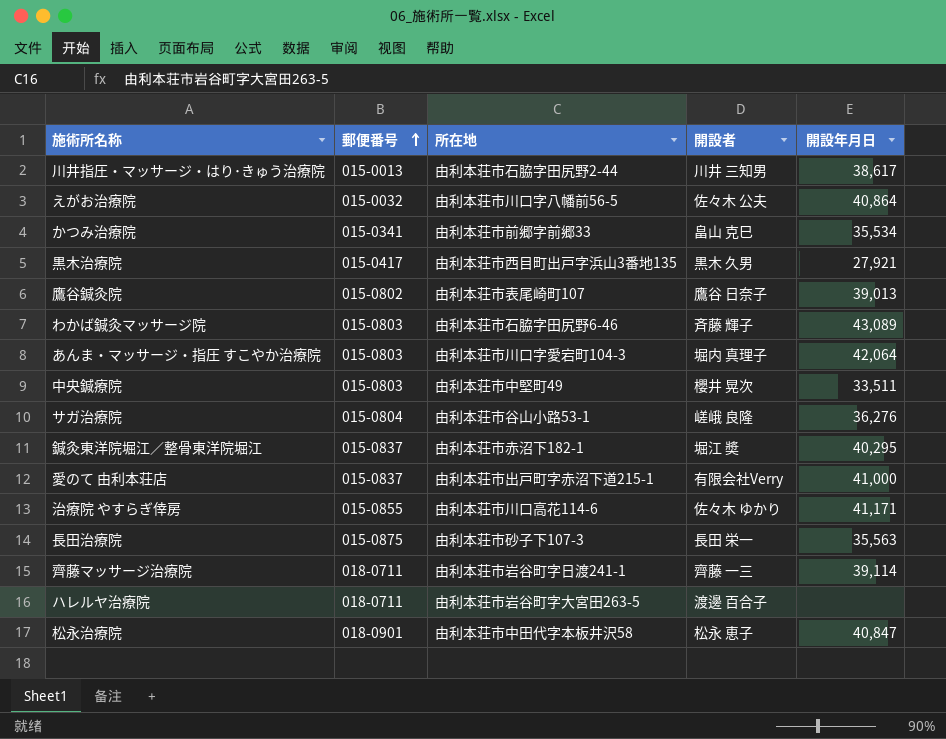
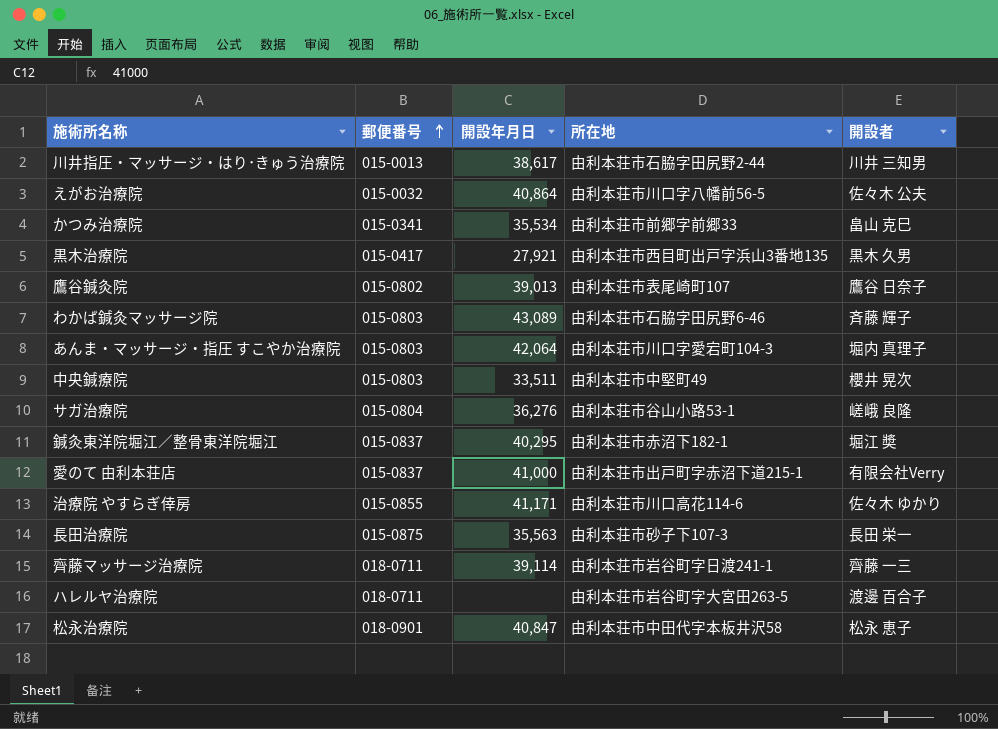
column 開設年月日 | position: 5 -> 3

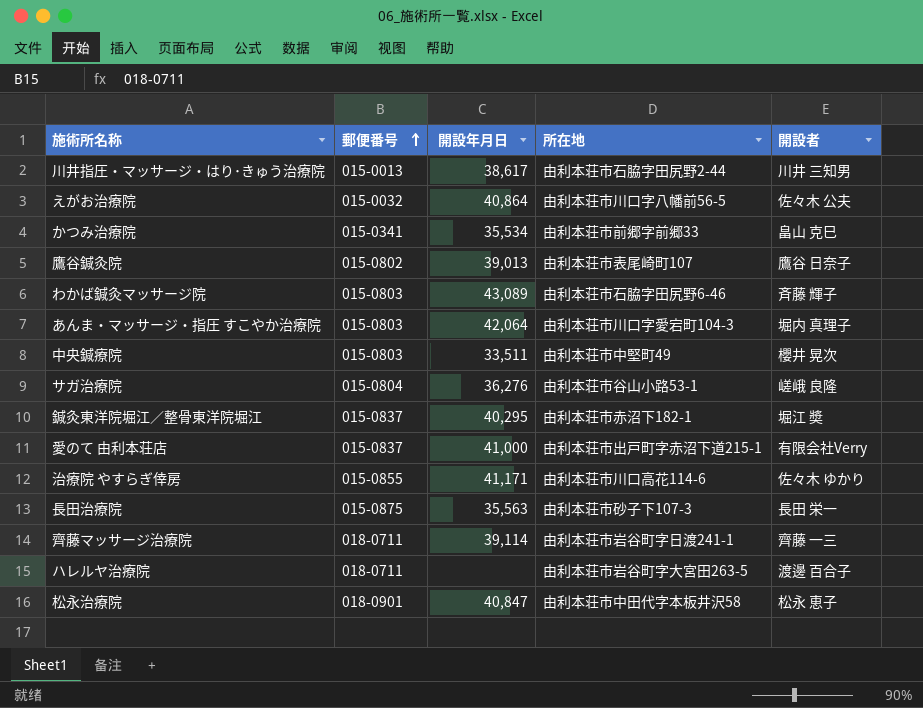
row 黒木治療院: 015-0417 | 27,921 | 由利本荘市西目町出戸字浜山3番地135 | 黒木 久男 -> none

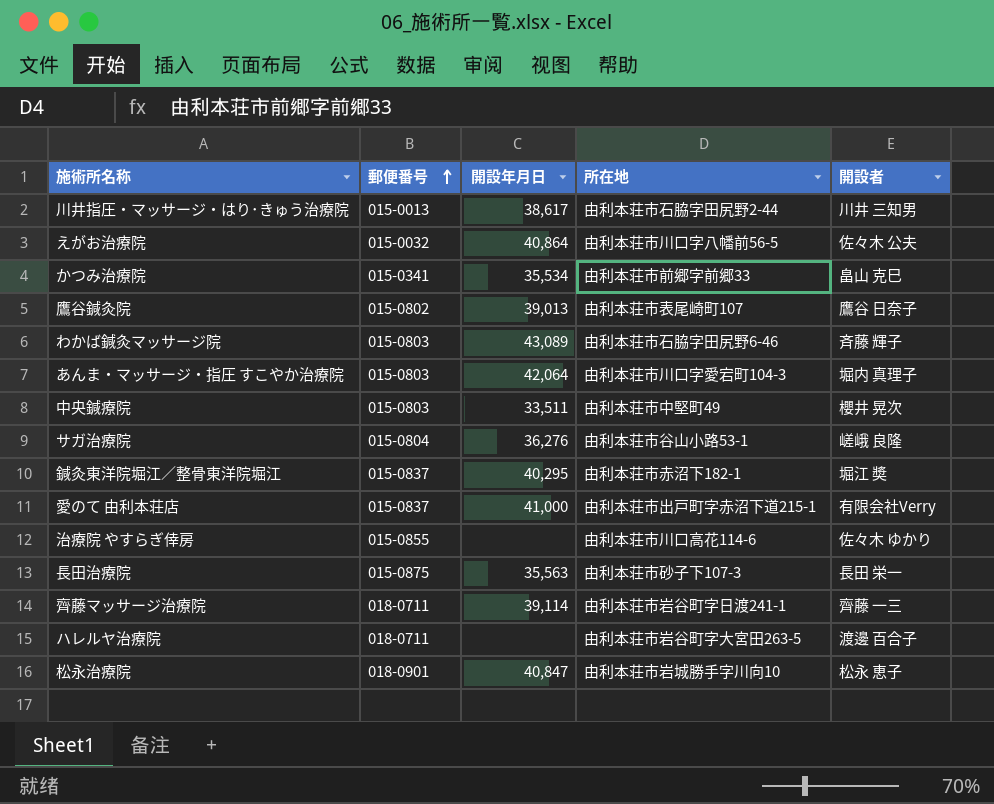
治療院 やすらぎ倖房 | 開設年月日: 41,171 -> none
松永治療院 | 所在地: 由利本荘市中田代字本板井沢58 -> 由利本荘市岩城勝手字川向10

